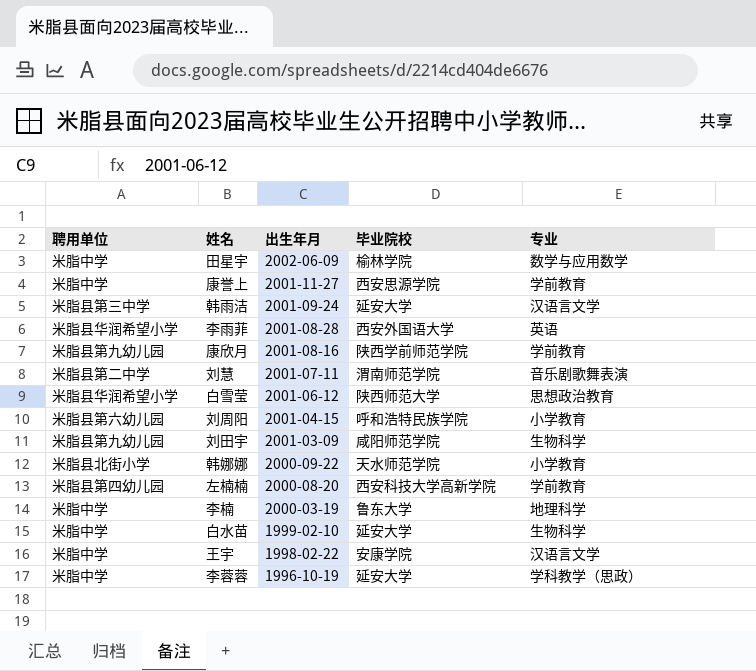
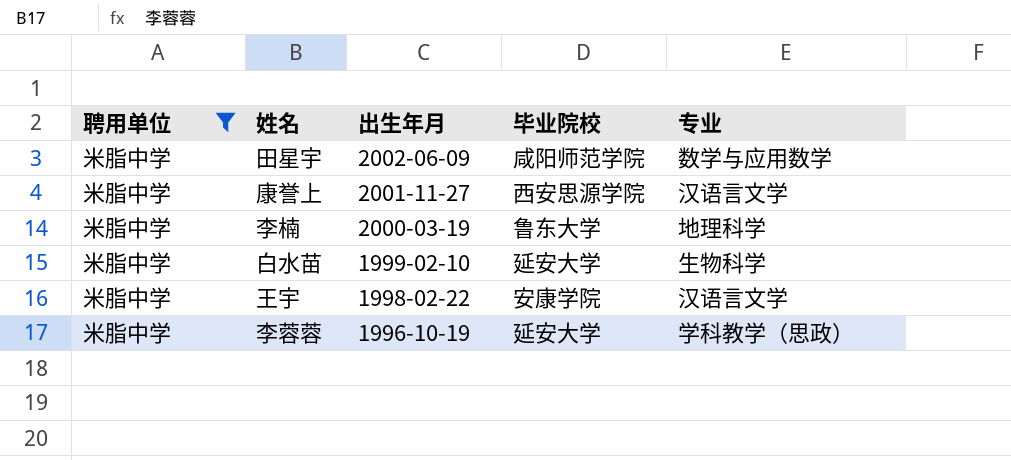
filter: none -> 聘用单位 = 米脂中学
田星宇 | 毕业院校: 榆林学院 -> 咸阳师范学院
康誉上 | 专业: 学前教育 -> 汉语言文学

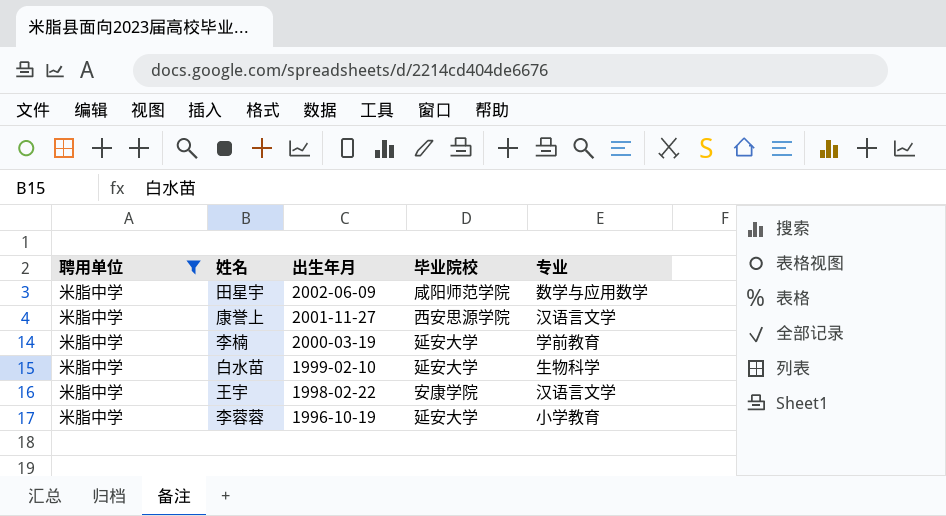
李楠 | 毕业院校: 鲁东大学 -> 延安大学
李楠 | 专业: 地理科学 -> 学前教育
李蓉蓉 | 专业: 学科教学（思政） -> 小学教育

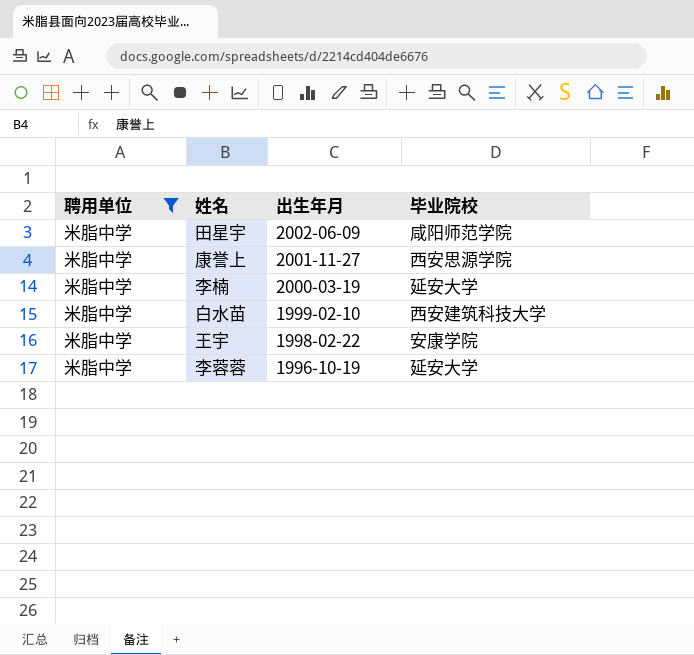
column 专业 | position: 5 -> none
白水苗 | 毕业院校: 延安大学 -> 西安建筑科技大学

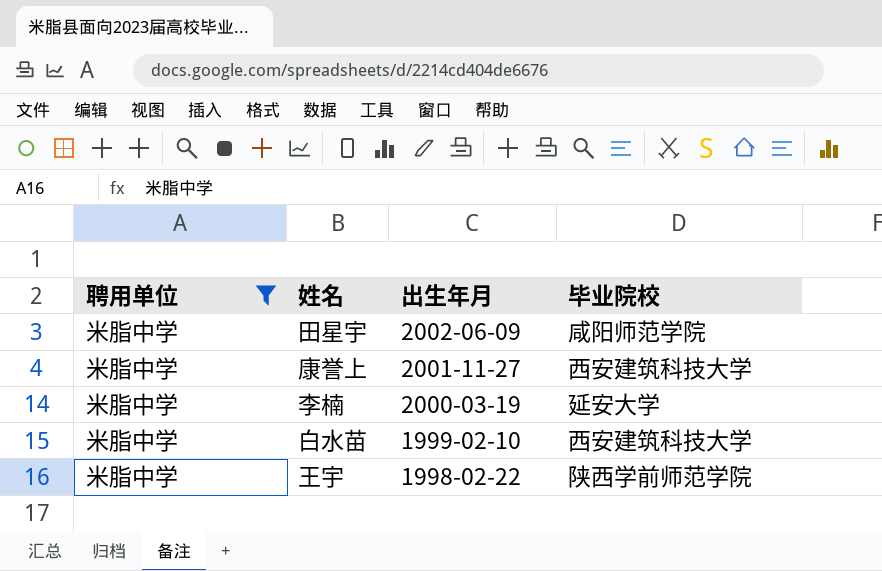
row 李蓉蓉: 米脂中学 | 1996-10-19 | 延安大学 -> none
康誉上 | 毕业院校: 西安思源学院 -> 西安建筑科技大学
王宇 | 毕业院校: 安康学院 -> 陕西学前师范学院

